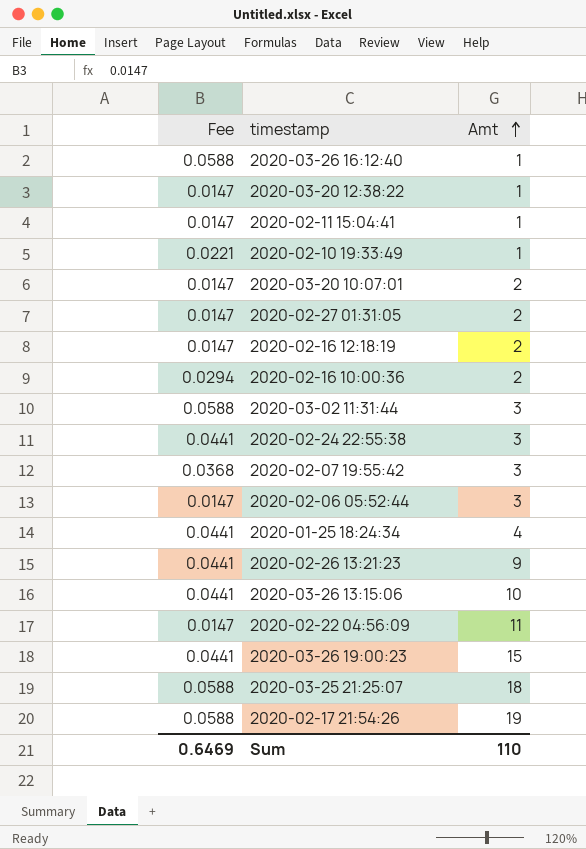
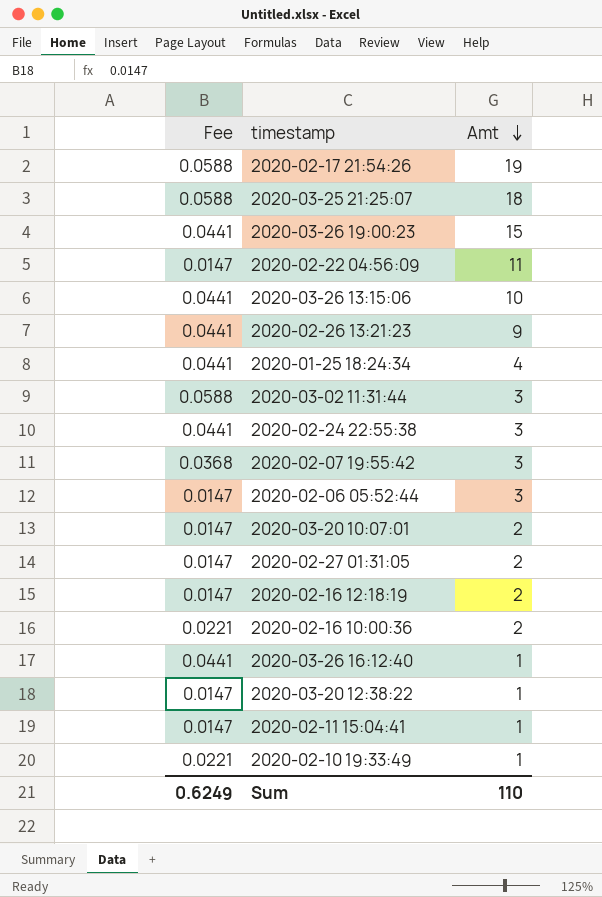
row order: Amt ascending -> Amt descending
2020-02-16 10:00:36 | Fee: 0.0294 -> 0.0221
2020-03-26 16:12:40 | Fee: 0.0588 -> 0.0441
Sum | Fee: 0.6469 -> 0.6249

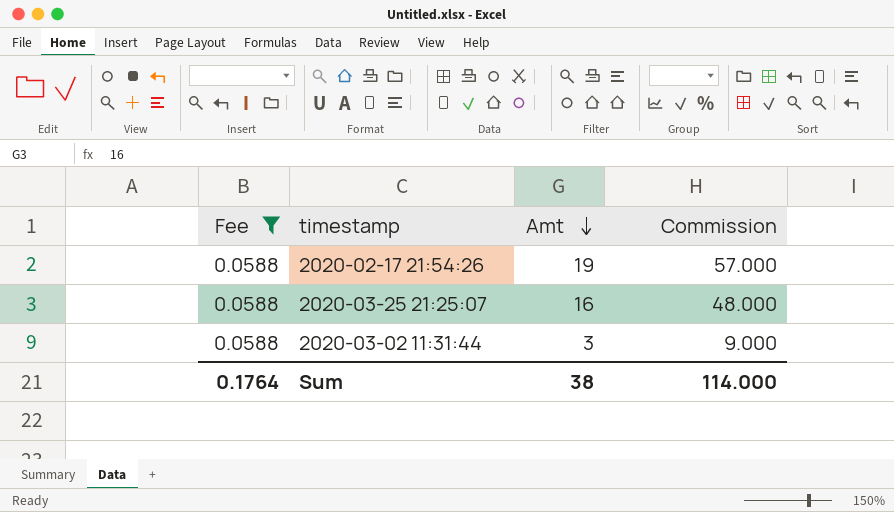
filter: none -> Fee = 0.0588
column Commission | formula: none -> [Amt] * 3
2020-03-25 21:25:07 | Amt: 18 -> 16
Sum | Fee: 0.6249 -> 0.1764
Sum | Amt: 110 -> 38

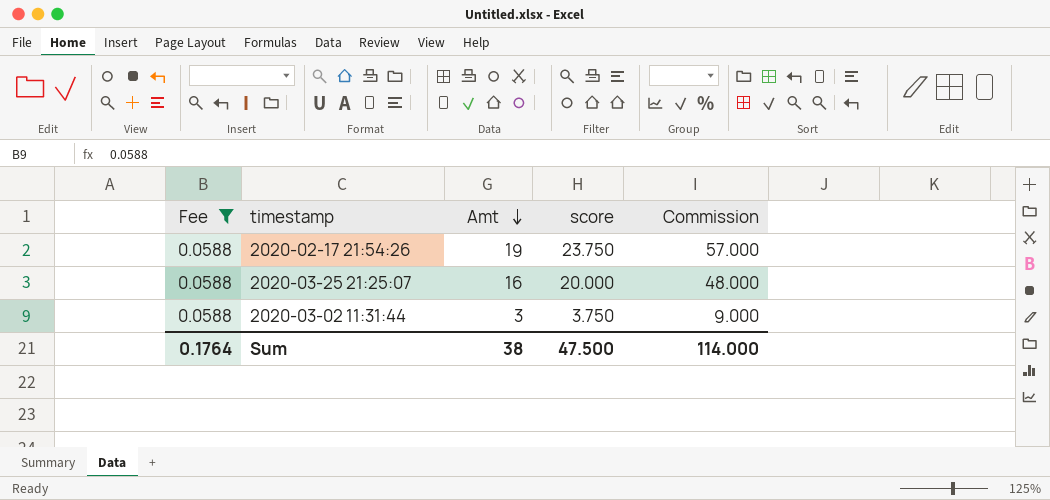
column score | formula: none -> [Amt] * 1.25

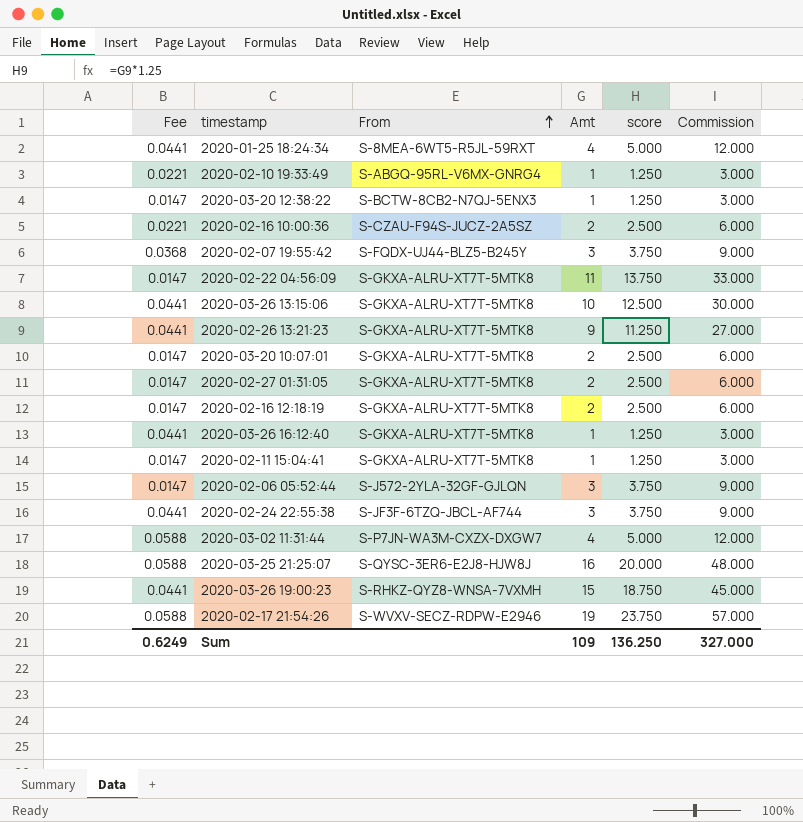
filter: Fee = 0.0588 -> none
row order: Amt descending -> From ascending
column From | position: none -> 3
2020-03-02 11:31:44 | Amt: 3 -> 4
2020-03-02 11:31:44 | score: 3.750 -> 5.000
2020-03-02 11:31:44 | Commission: 9.000 -> 12.000
Sum | Fee: 0.1764 -> 0.6249
Sum | Amt: 38 -> 109
Sum | score: 47.500 -> 136.250
Sum | Commission: 114.000 -> 327.000

